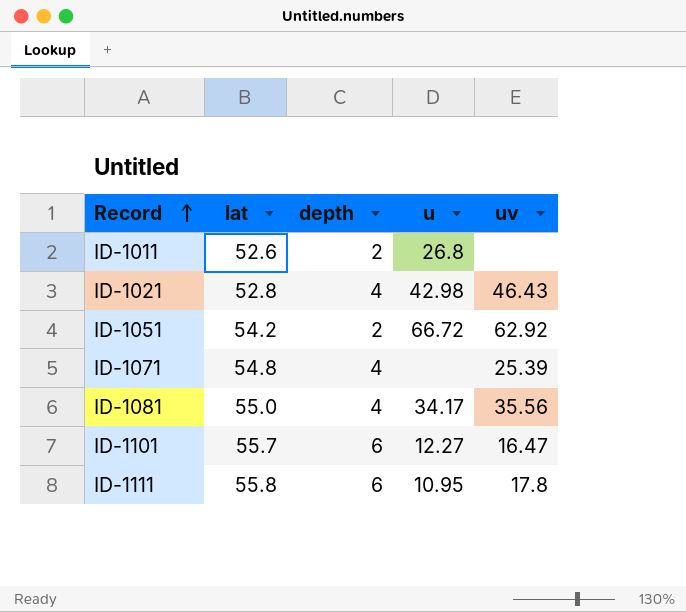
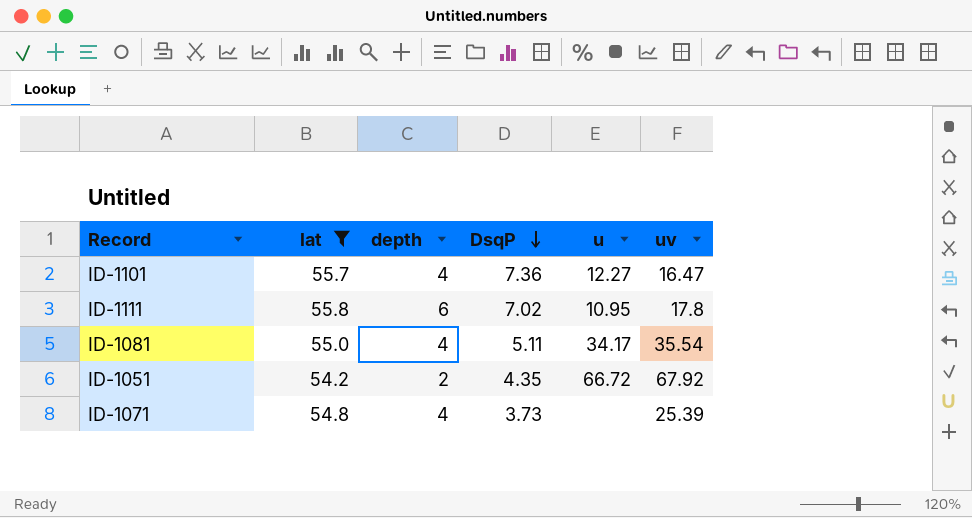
filter: none -> lat >= 54.2
row order: Record ascending -> DsqP descending
column DsqP | position: none -> 4
ID-1101 | depth: 6 -> 4
ID-1081 | uv: 35.56 -> 35.54
ID-1051 | uv: 62.92 -> 67.92

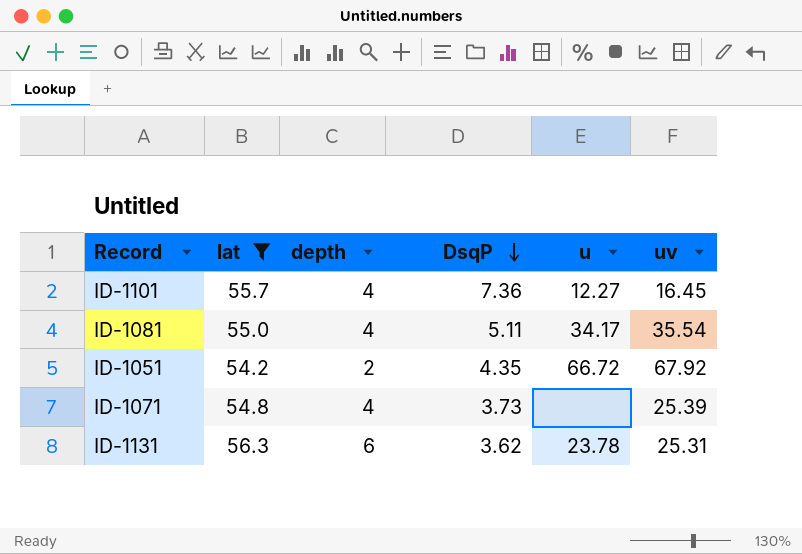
row ID-1111: 55.8 | 6 | 7.02 | 10.95 | 17.8 -> none
ID-1101 | uv: 16.47 -> 16.45
row ID-1131: none -> 56.3 | 6 | 3.62 | 23.78 | 25.31

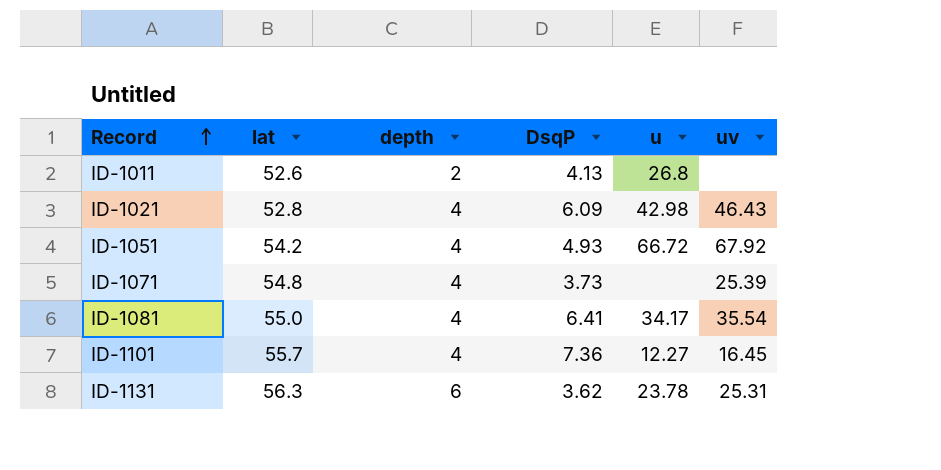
filter: lat >= 54.2 -> none
row order: DsqP descending -> Record ascending
ID-1051 | depth: 2 -> 4
ID-1051 | DsqP: 4.35 -> 4.93
ID-1081 | DsqP: 5.11 -> 6.41

